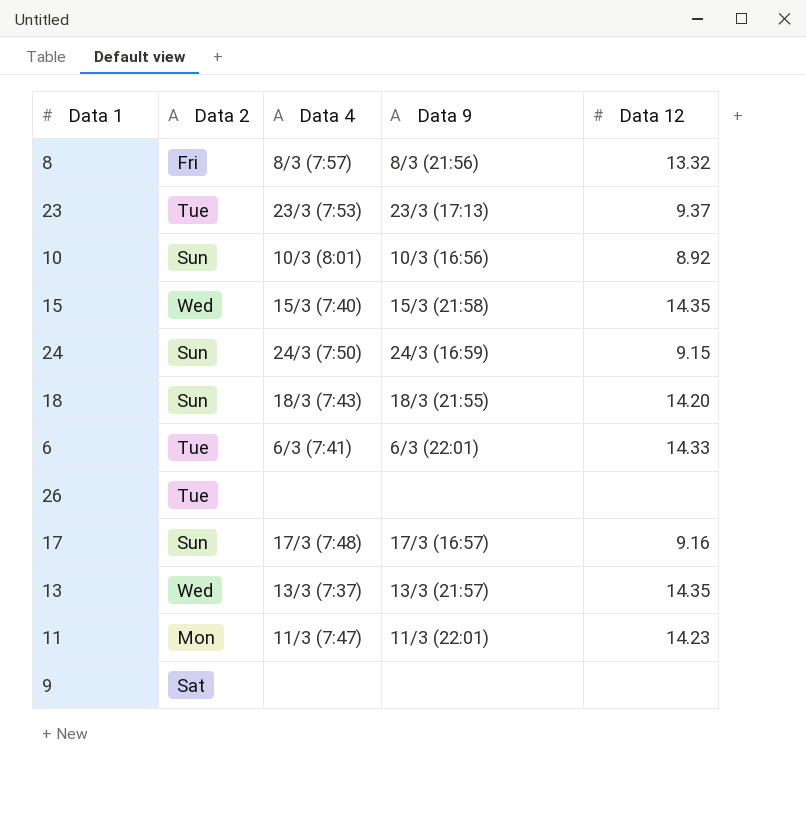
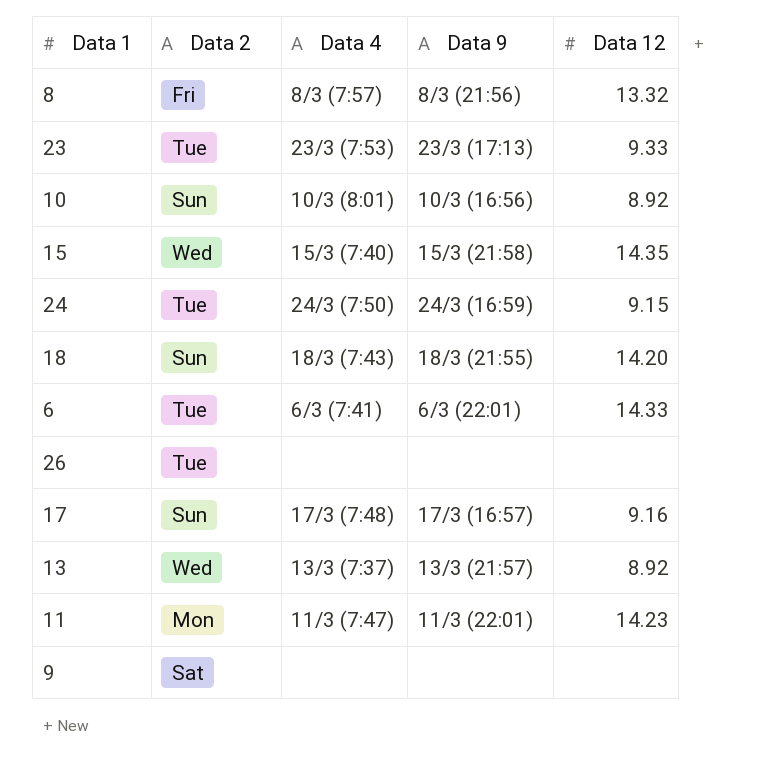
23 | Data 12: 9.37 -> 9.33
24 | Data 2: Sun -> Tue
13 | Data 12: 14.35 -> 8.92

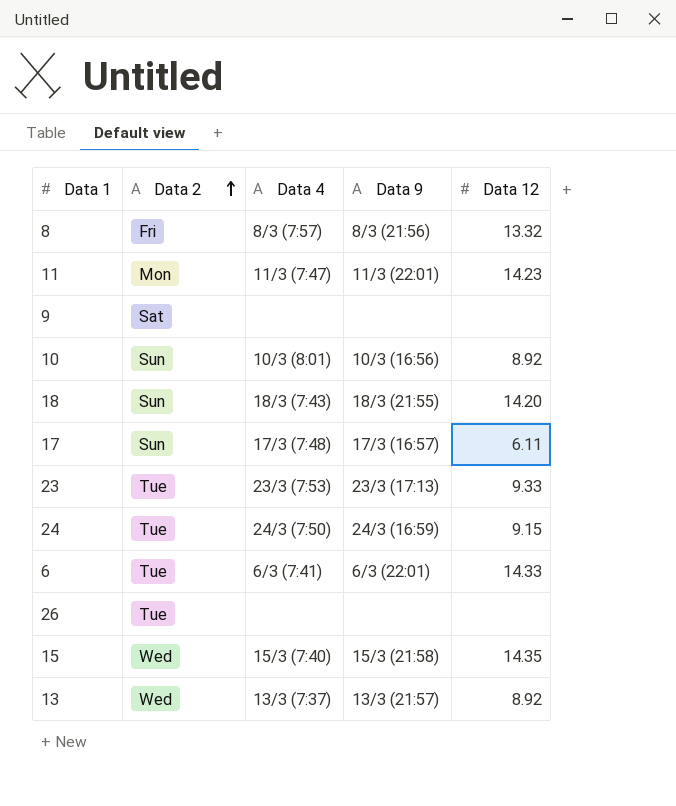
row order: none -> Data 2 ascending
17 | Data 12: 9.16 -> 6.11

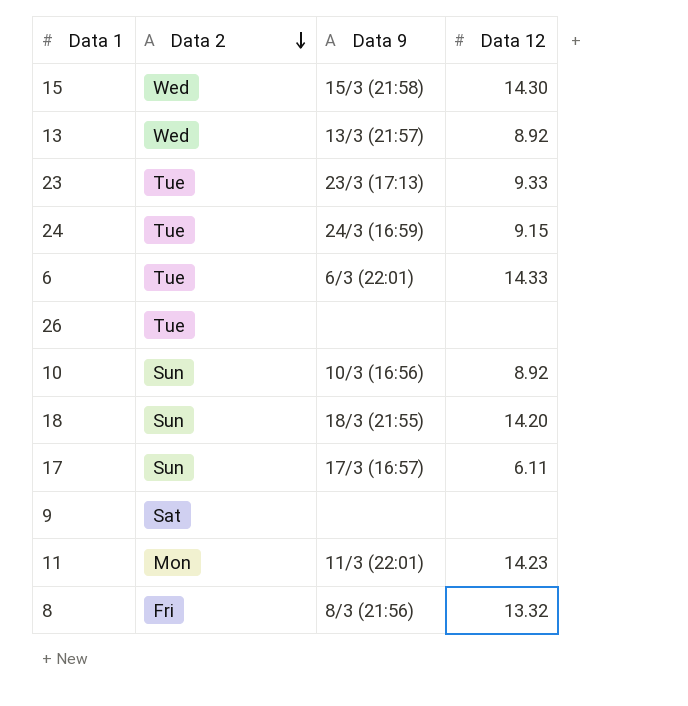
row order: Data 2 ascending -> Data 2 descending
column Data 4 | position: 3 -> none
15 | Data 12: 14.35 -> 14.30

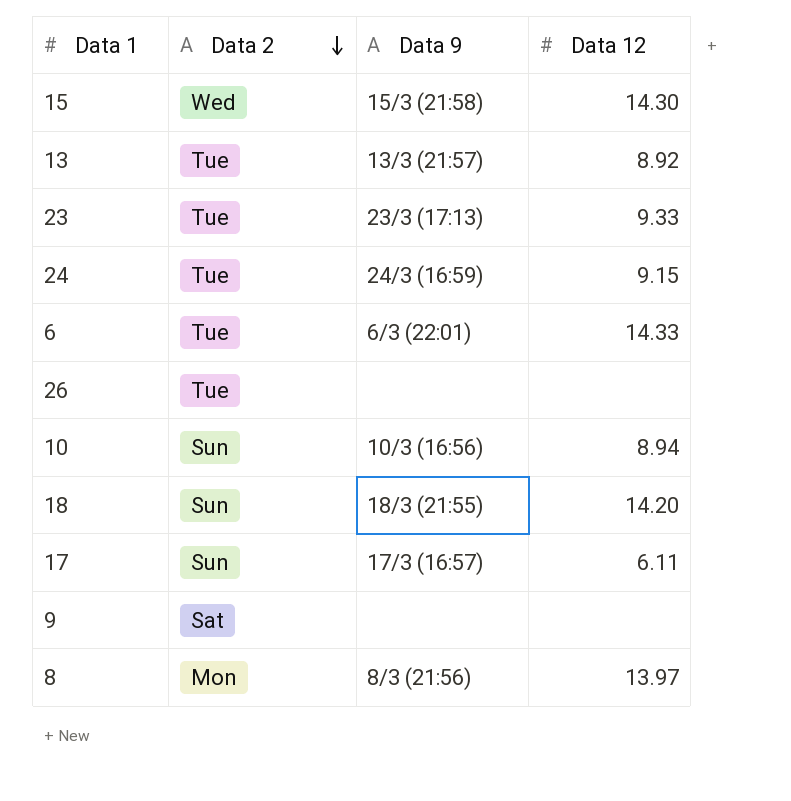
row 11: Mon | 11/3 (22:01) | 14.23 -> none
13 | Data 2: Wed -> Tue
10 | Data 12: 8.92 -> 8.94
8 | Data 2: Fri -> Mon
8 | Data 12: 13.32 -> 13.97

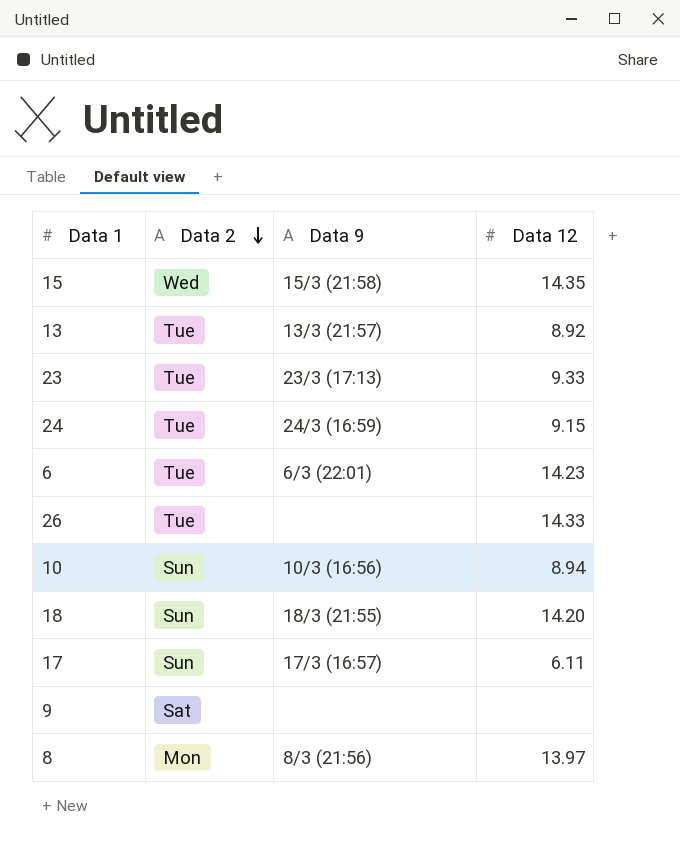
15 | Data 12: 14.30 -> 14.35
6 | Data 12: 14.33 -> 14.23
26 | Data 12: none -> 14.33

